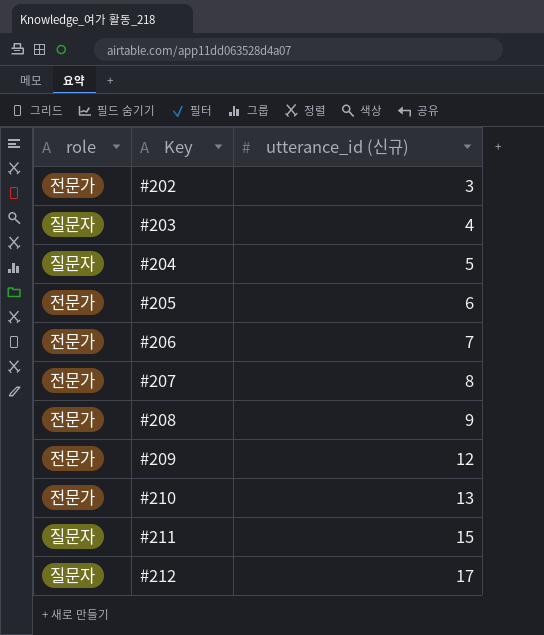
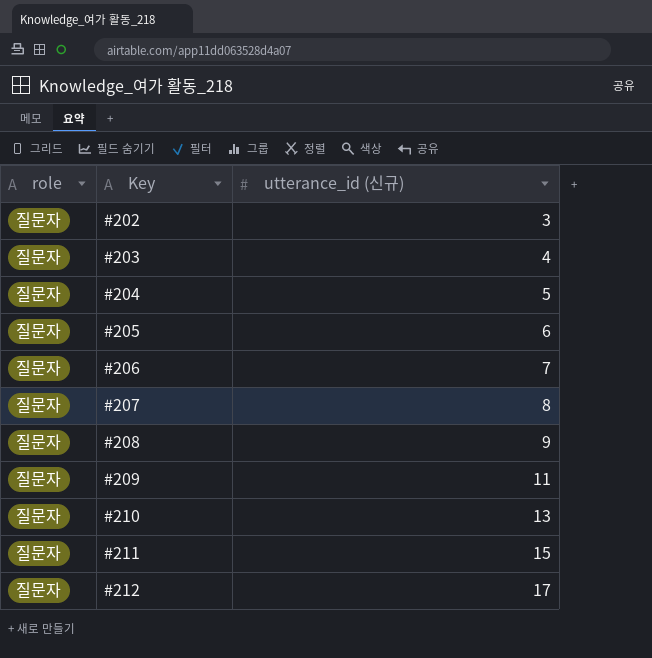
#202 | role: 전문가 -> 질문자
#205 | role: 전문가 -> 질문자
#206 | role: 전문가 -> 질문자
#207 | role: 전문가 -> 질문자
#208 | role: 전문가 -> 질문자
#209 | role: 전문가 -> 질문자
#209 | utterance_id (신규): 12 -> 11
#210 | role: 전문가 -> 질문자

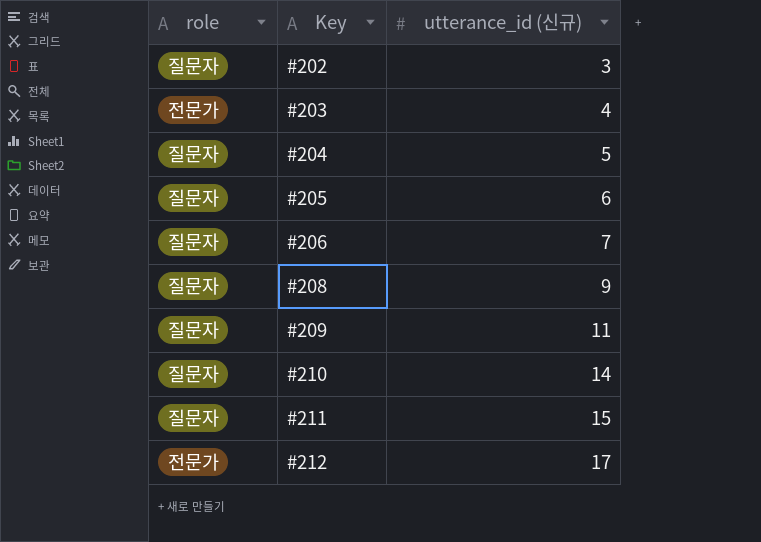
row #207: 질문자 | 8 -> none
#203 | role: 질문자 -> 전문가
#210 | utterance_id (신규): 13 -> 14
#212 | role: 질문자 -> 전문가

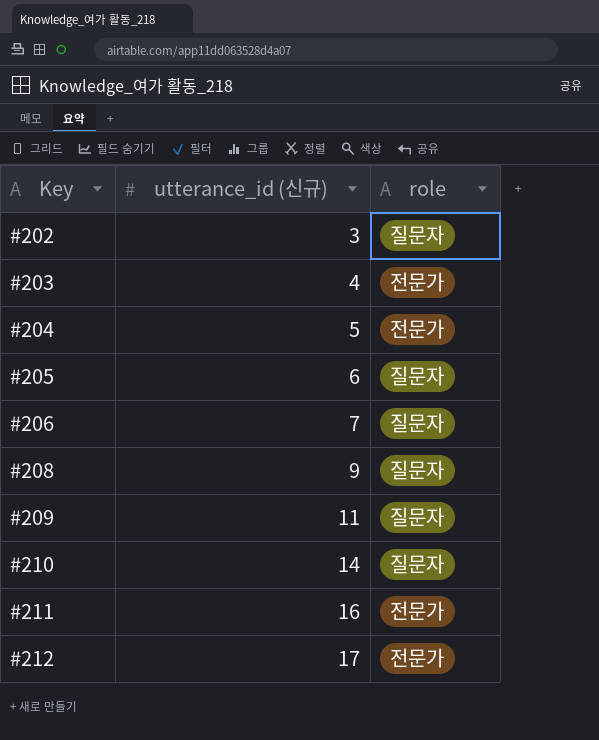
column role | position: 1 -> 3
#204 | role: 질문자 -> 전문가
#211 | utterance_id (신규): 15 -> 16
#211 | role: 질문자 -> 전문가

